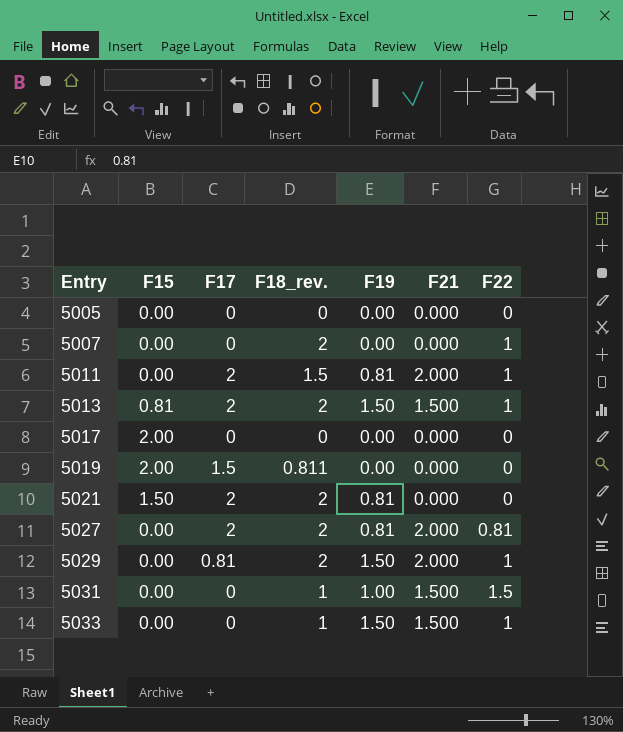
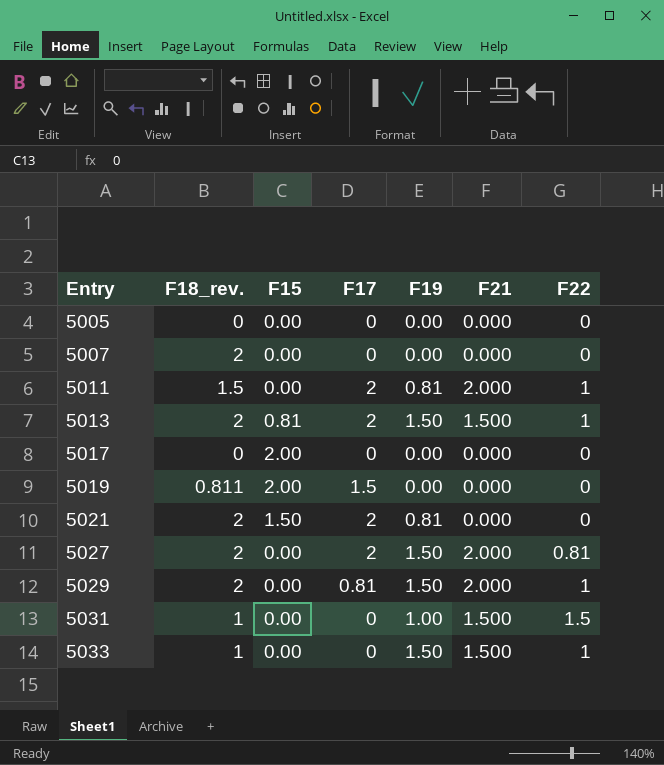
column F18_rev. | position: 4 -> 2
5007 | F22: 1 -> 0
5027 | F19: 0.81 -> 1.50

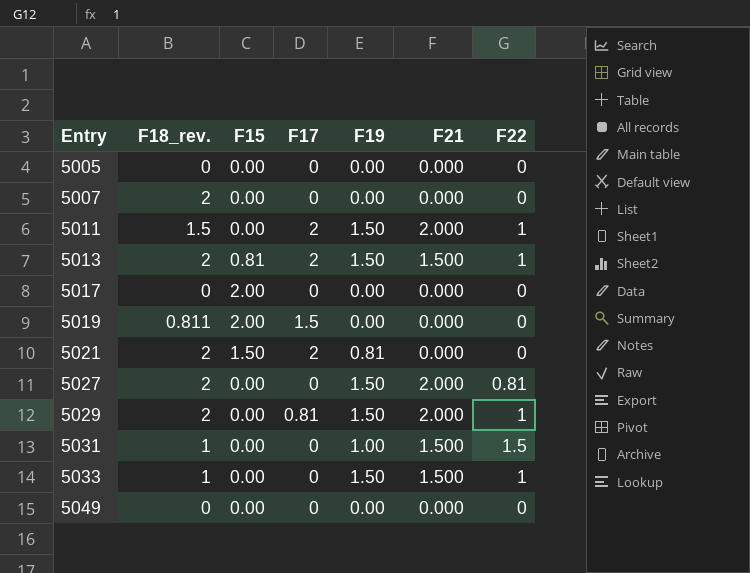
5011 | F19: 0.81 -> 1.50
5027 | F17: 2 -> 0
row 5049: none -> 0 | 0.00 | 0 | 0.00 | 0.000 | 0

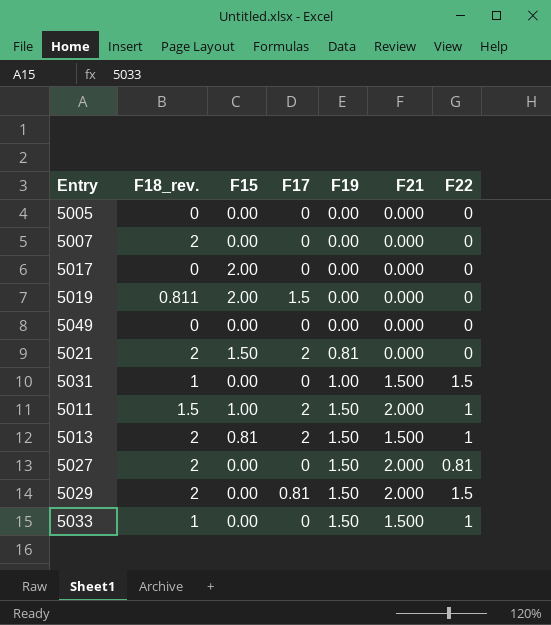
row order: Entry ascending -> F19 ascending
5011 | F15: 0.00 -> 1.00
5029 | F22: 1 -> 1.5

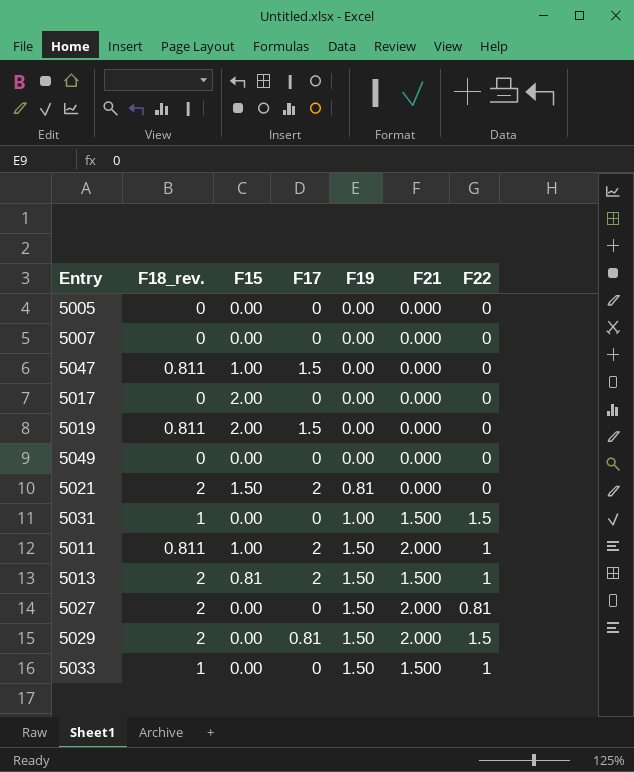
5007 | F18_rev.: 2 -> 0
row 5047: none -> 0.811 | 1.00 | 1.5 | 0.00 | 0.000 | 0
5011 | F18_rev.: 1.5 -> 0.811

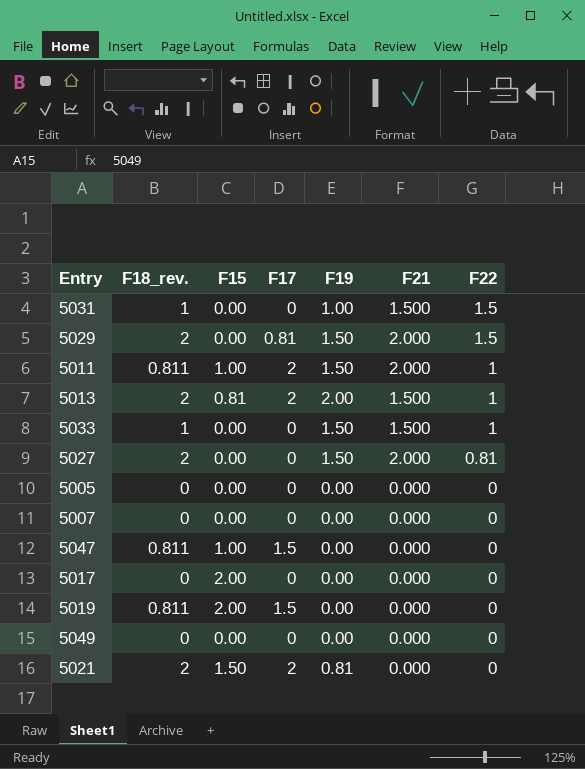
row order: F19 ascending -> F22 descending
5013 | F19: 1.50 -> 2.00

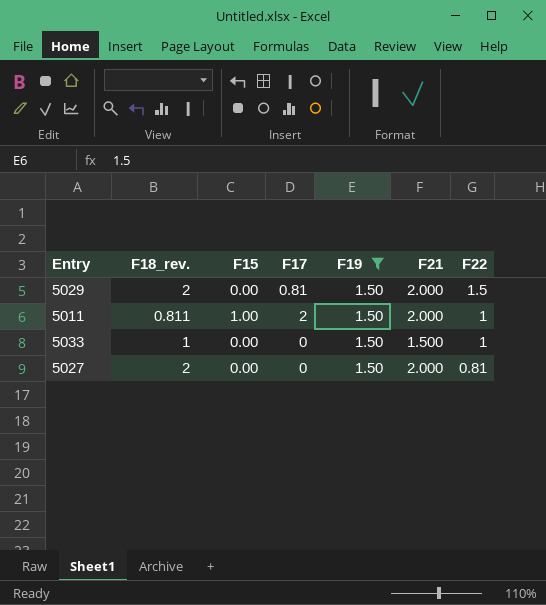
filter: none -> F19 = 1.50

